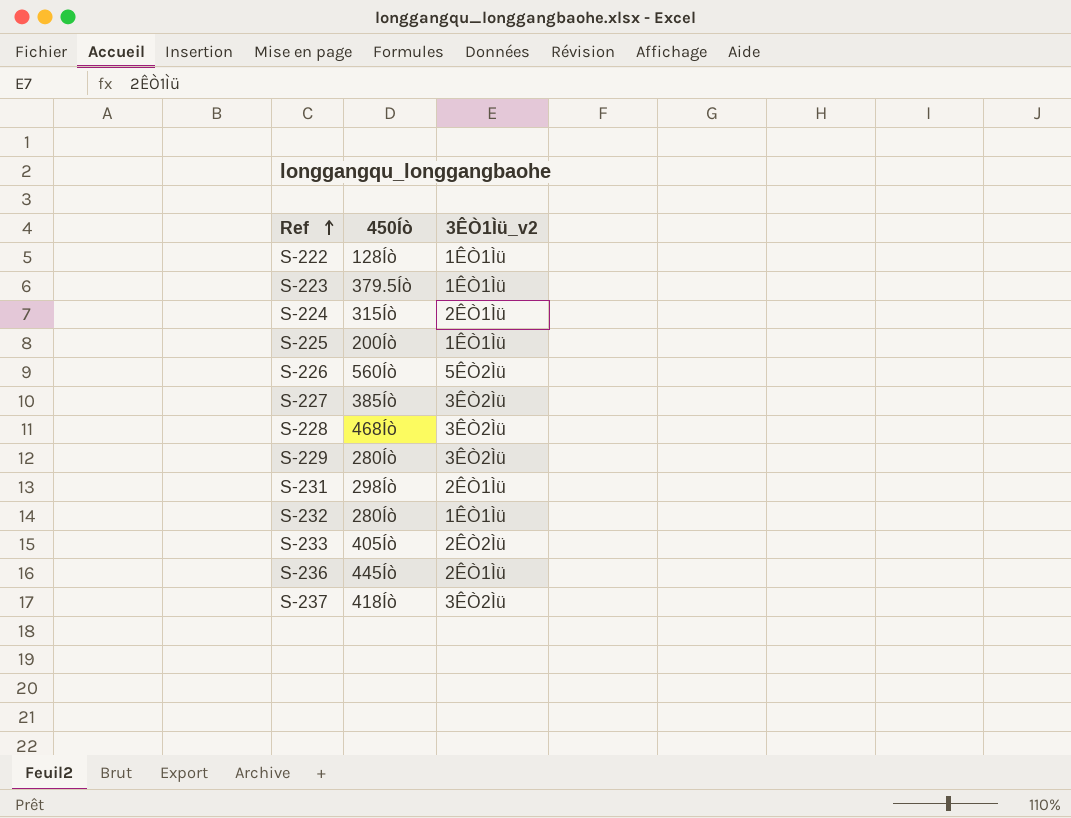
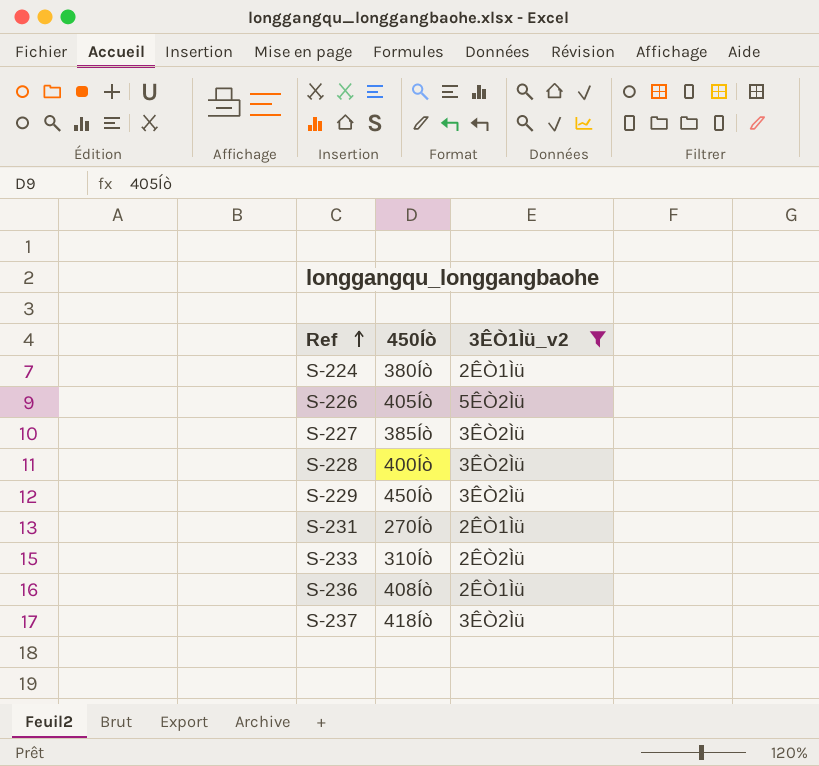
filter: none -> 3ÊÒ1Ìü_v2 != 1ÊÒ1Ìü
S-224 | 450Íò: 315Íò -> 380Íò
S-226 | 450Íò: 560Íò -> 405Íò
S-228 | 450Íò: 468Íò -> 400Íò
S-229 | 450Íò: 280Íò -> 450Íò
S-231 | 450Íò: 298Íò -> 270Íò
S-233 | 450Íò: 405Íò -> 310Íò
S-236 | 450Íò: 445Íò -> 408Íò

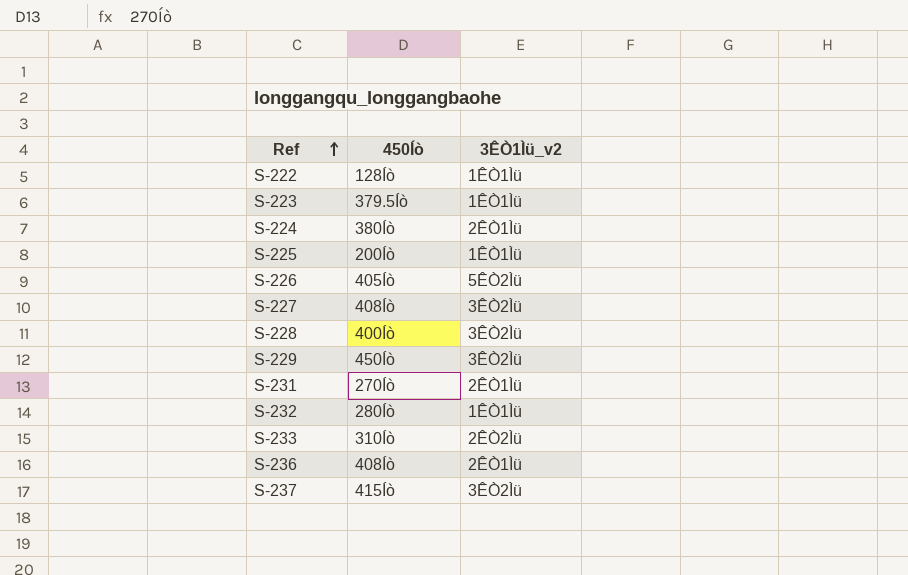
filter: 3ÊÒ1Ìü_v2 != 1ÊÒ1Ìü -> none
S-227 | 450Íò: 385Íò -> 408Íò
S-237 | 450Íò: 418Íò -> 415Íò

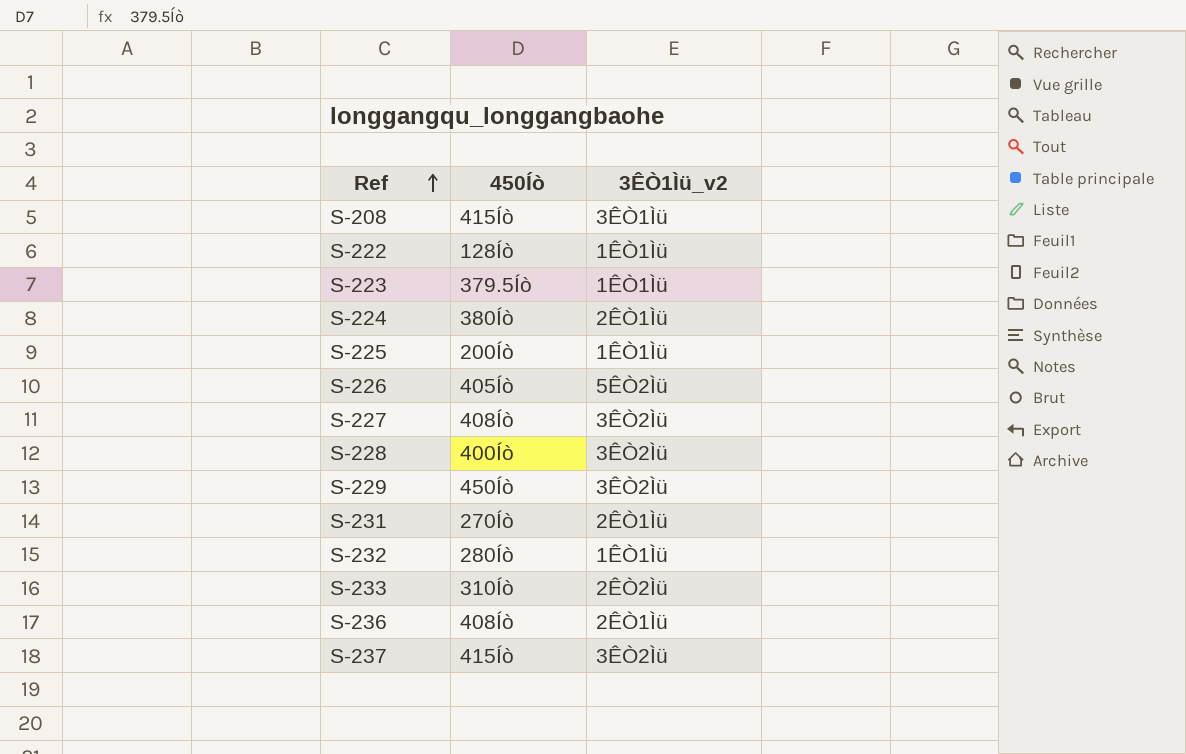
row S-208: none -> 415Íò | 3ÊÒ1Ìü

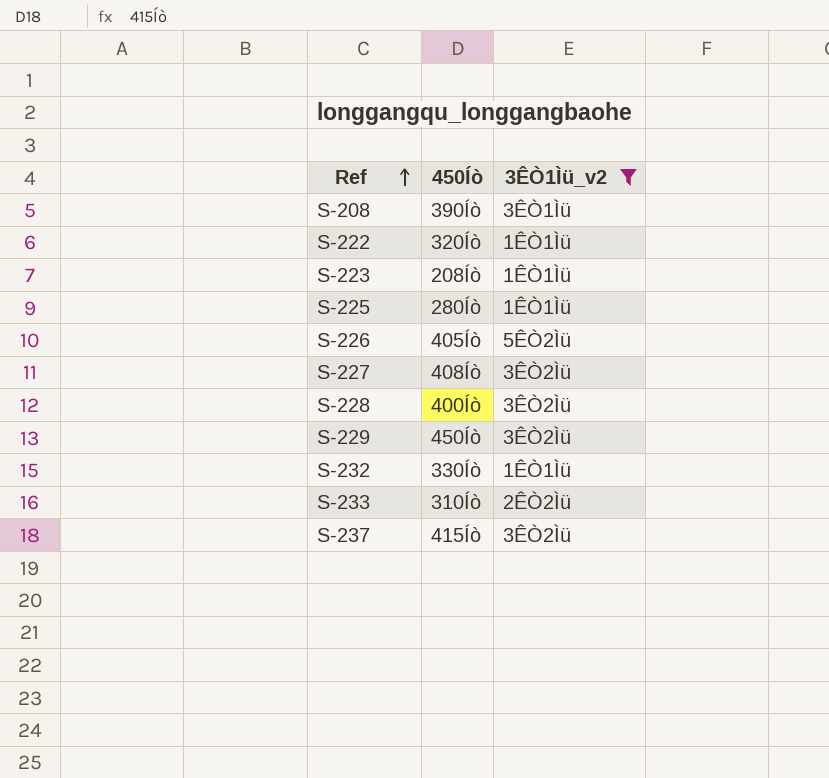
filter: none -> 3ÊÒ1Ìü_v2 != 2ÊÒ1Ìü
S-208 | 450Íò: 415Íò -> 390Íò
S-222 | 450Íò: 128Íò -> 320Íò
S-223 | 450Íò: 379.5Íò -> 208Íò
S-225 | 450Íò: 200Íò -> 280Íò
S-232 | 450Íò: 280Íò -> 330Íò

